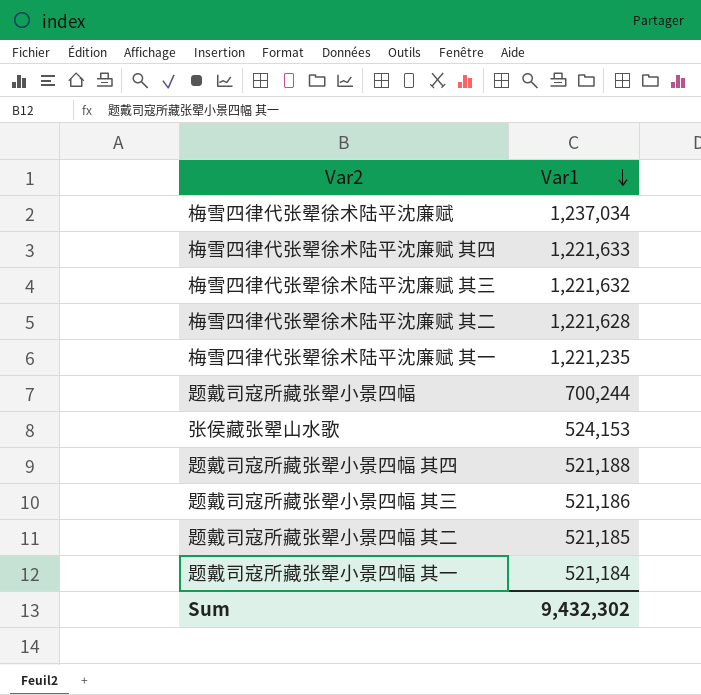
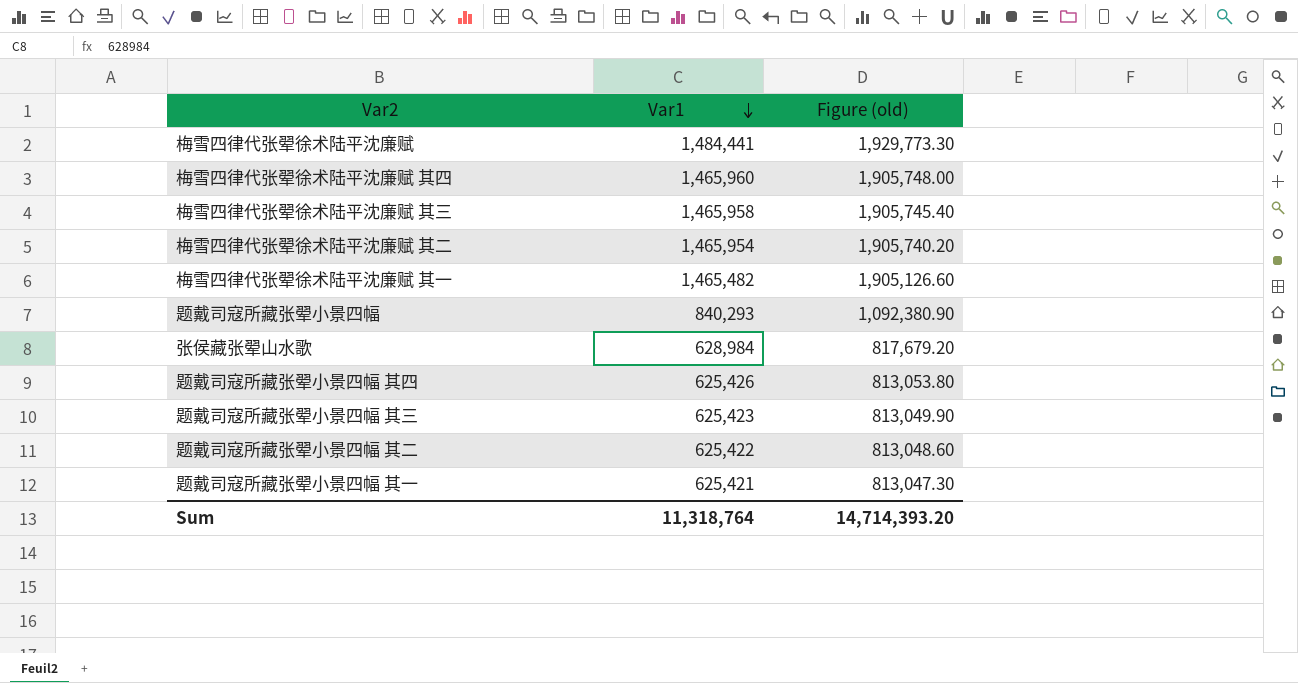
column Figure (old) | formula: none -> [Var1] * 1.3
梅雪四律代张翚徐术陆平沈廉赋 | Var1: 1,237,034 -> 1,484,441
梅雪四律代张翚徐术陆平沈廉赋 其四 | Var1: 1,221,633 -> 1,465,960
梅雪四律代张翚徐术陆平沈廉赋 其三 | Var1: 1,221,632 -> 1,465,958
梅雪四律代张翚徐术陆平沈廉赋 其二 | Var1: 1,221,628 -> 1,465,954
梅雪四律代张翚徐术陆平沈廉赋 其一 | Var1: 1,221,235 -> 1,465,482
题戴司寇所藏张翚小景四幅 | Var1: 700,244 -> 840,293
张侯藏张翚山水歌 | Var1: 524,153 -> 628,984
题戴司寇所藏张翚小景四幅 其四 | Var1: 521,188 -> 625,426
题戴司寇所藏张翚小景四幅 其三 | Var1: 521,186 -> 625,423
题戴司寇所藏张翚小景四幅 其二 | Var1: 521,185 -> 625,422
题戴司寇所藏张翚小景四幅 其一 | Var1: 521,184 -> 625,421
Sum | Var1: 9,432,302 -> 11,318,764

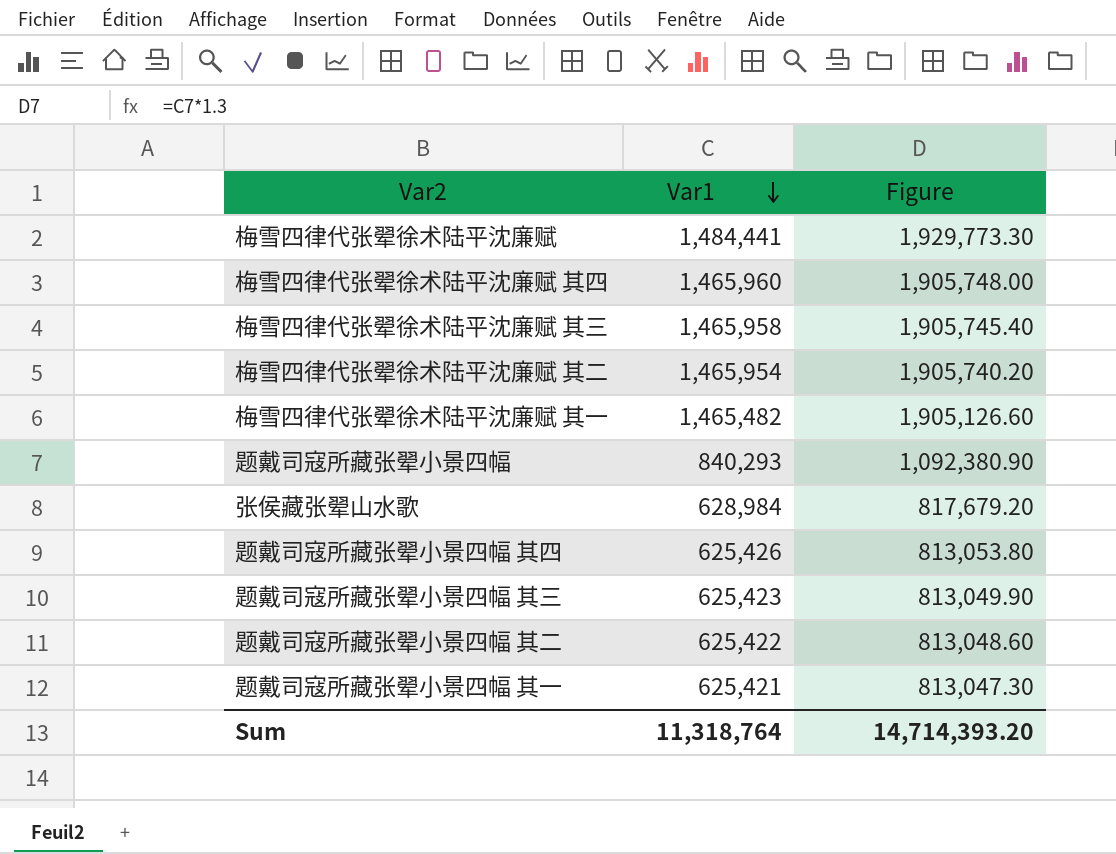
column name: Figure (old) -> Figure

